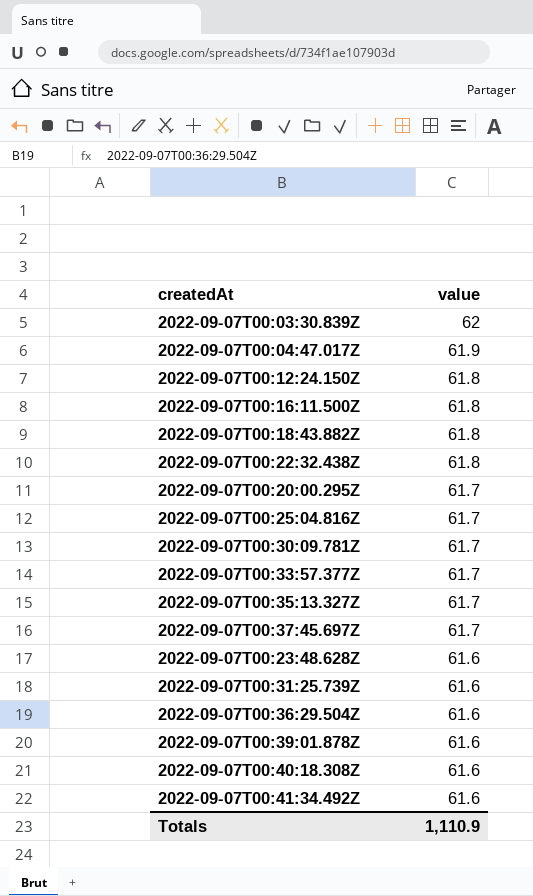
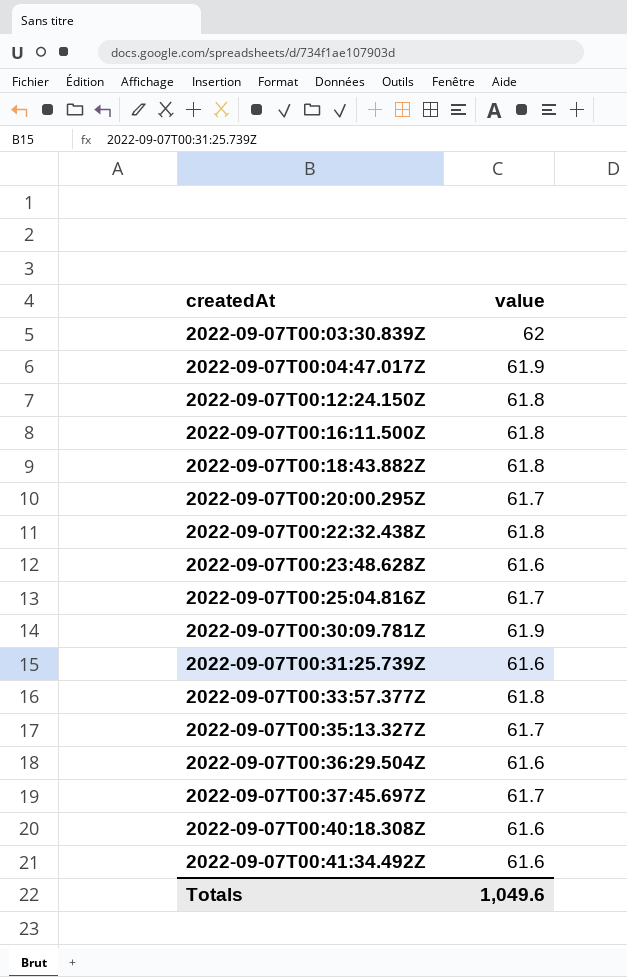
row order: value descending -> createdAt ascending
row 2022-09-07T00:39:01.878Z: 61.6 -> none
2022-09-07T00:30:09.781Z | value: 61.7 -> 61.9
2022-09-07T00:33:57.377Z | value: 61.7 -> 61.8
Totals | value: 1,110.9 -> 1,049.6

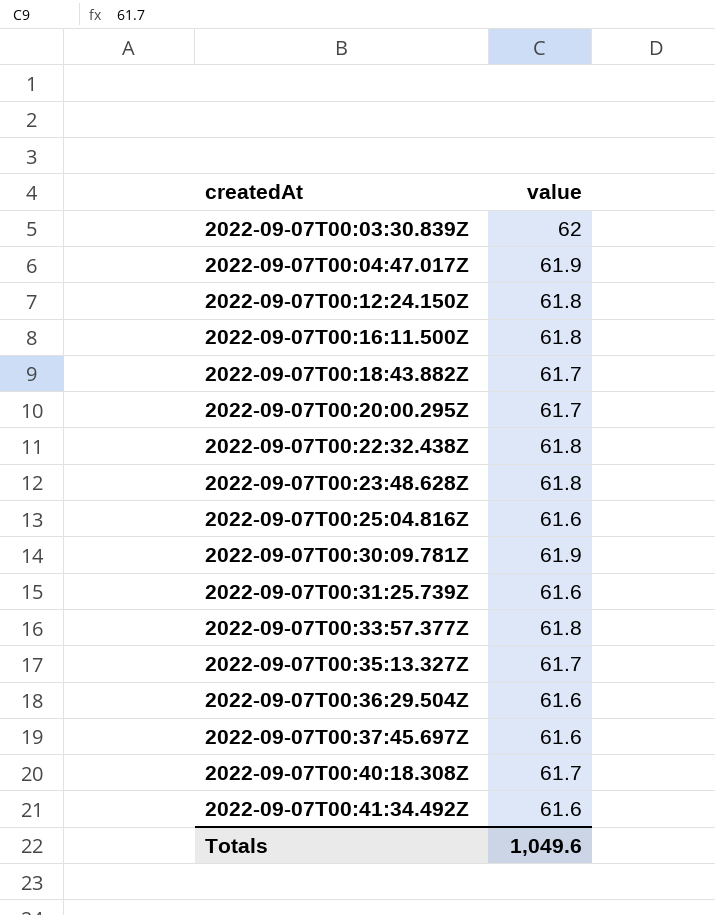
2022-09-07T00:18:43.882Z | value: 61.8 -> 61.7
2022-09-07T00:23:48.628Z | value: 61.6 -> 61.8
2022-09-07T00:25:04.816Z | value: 61.7 -> 61.6
2022-09-07T00:37:45.697Z | value: 61.7 -> 61.6
2022-09-07T00:40:18.308Z | value: 61.6 -> 61.7

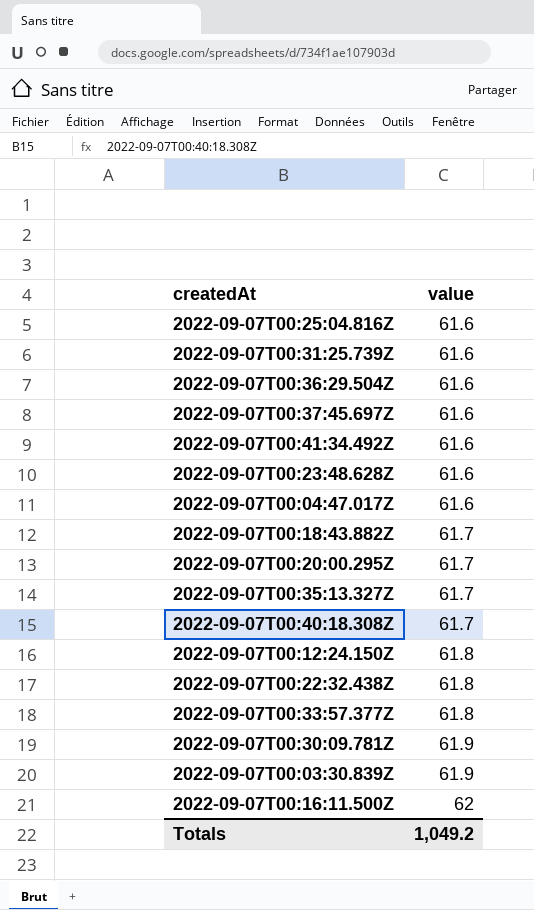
row order: createdAt ascending -> value ascending
2022-09-07T00:23:48.628Z | value: 61.8 -> 61.6
2022-09-07T00:04:47.017Z | value: 61.9 -> 61.6
2022-09-07T00:03:30.839Z | value: 62 -> 61.9
2022-09-07T00:16:11.500Z | value: 61.8 -> 62
Totals | value: 1,049.6 -> 1,049.2

